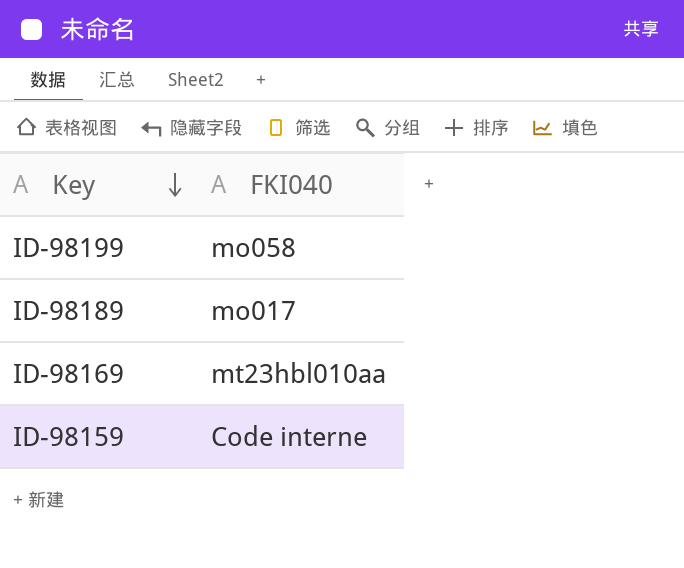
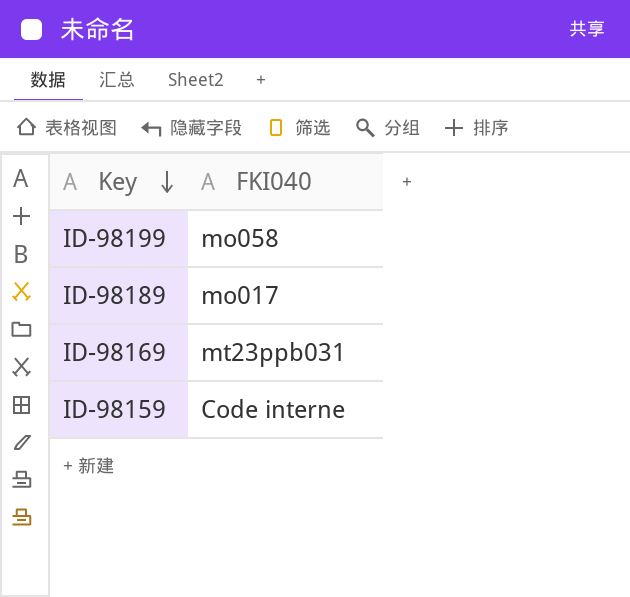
ID-98169 | FKI040: mt23hbl010aa -> mt23ppb031

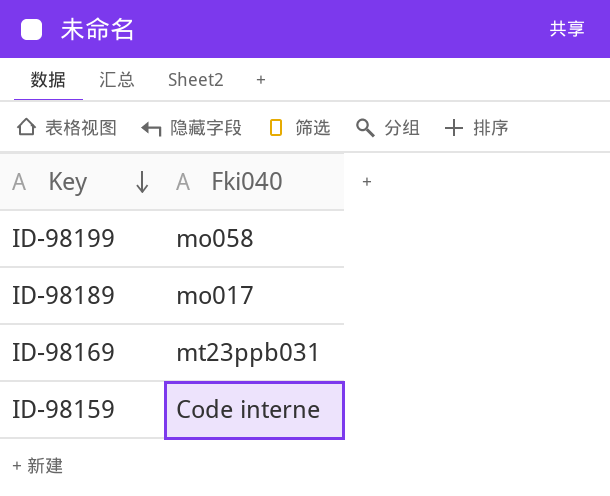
column name: FKI040 -> Fki040

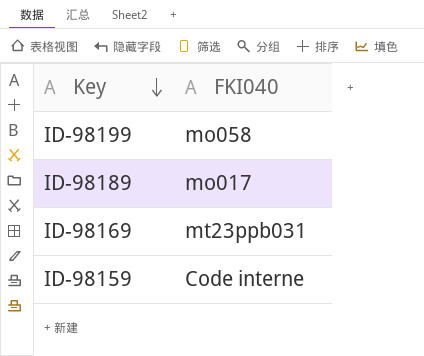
column name: Fki040 -> FKI040

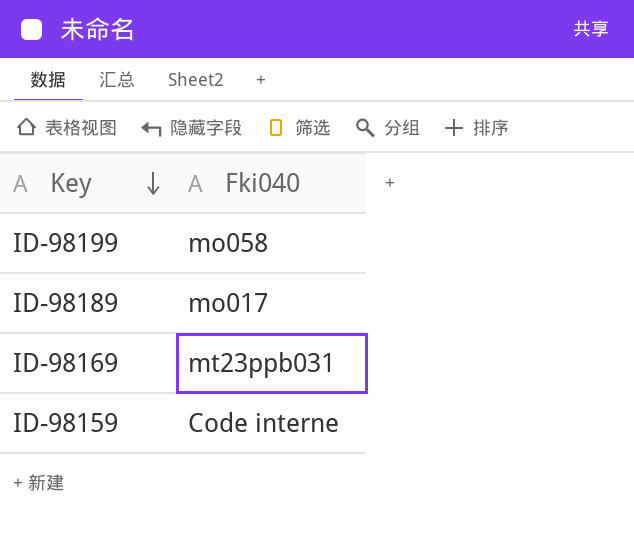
column name: FKI040 -> Fki040

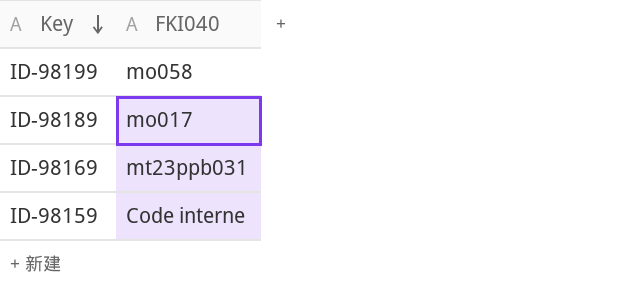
column name: Fki040 -> FKI040

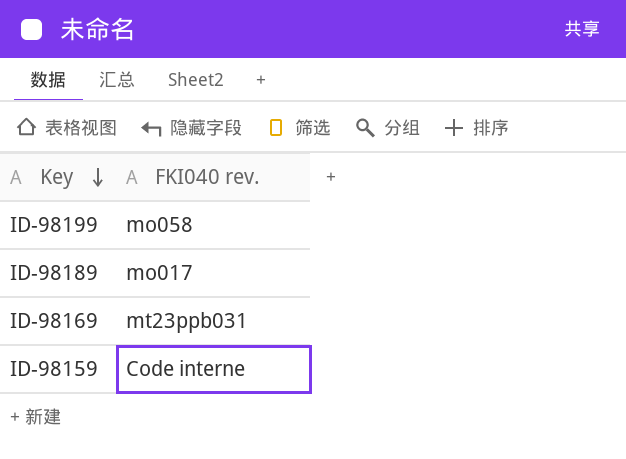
column name: FKI040 -> FKI040 rev.

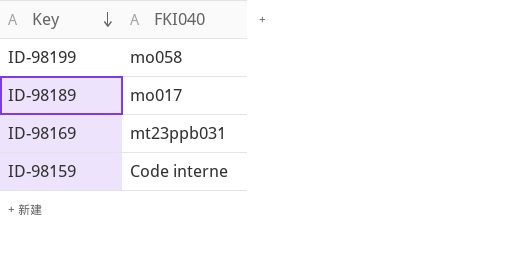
column name: FKI040 rev. -> FKI040

